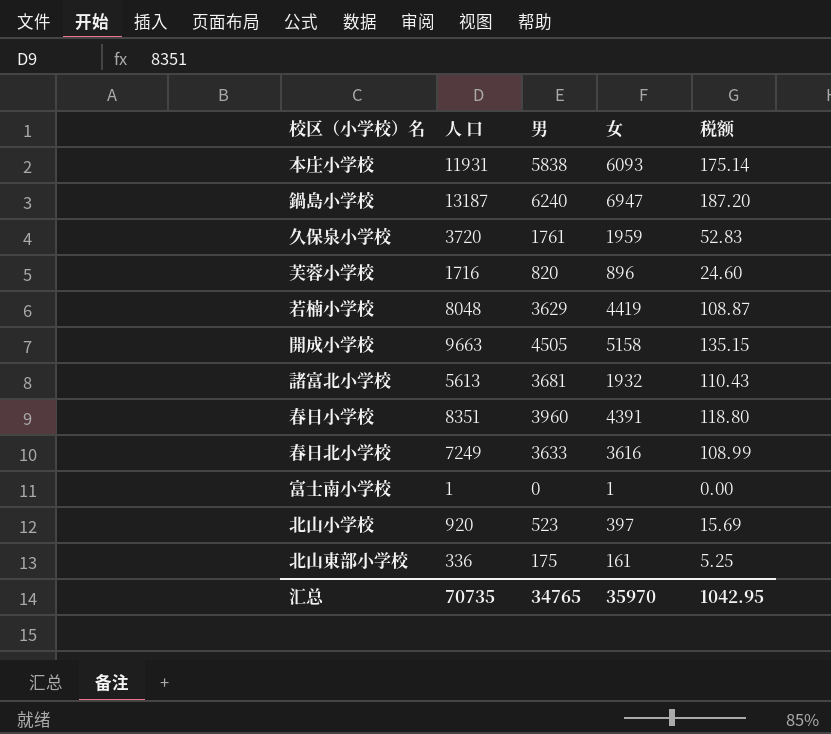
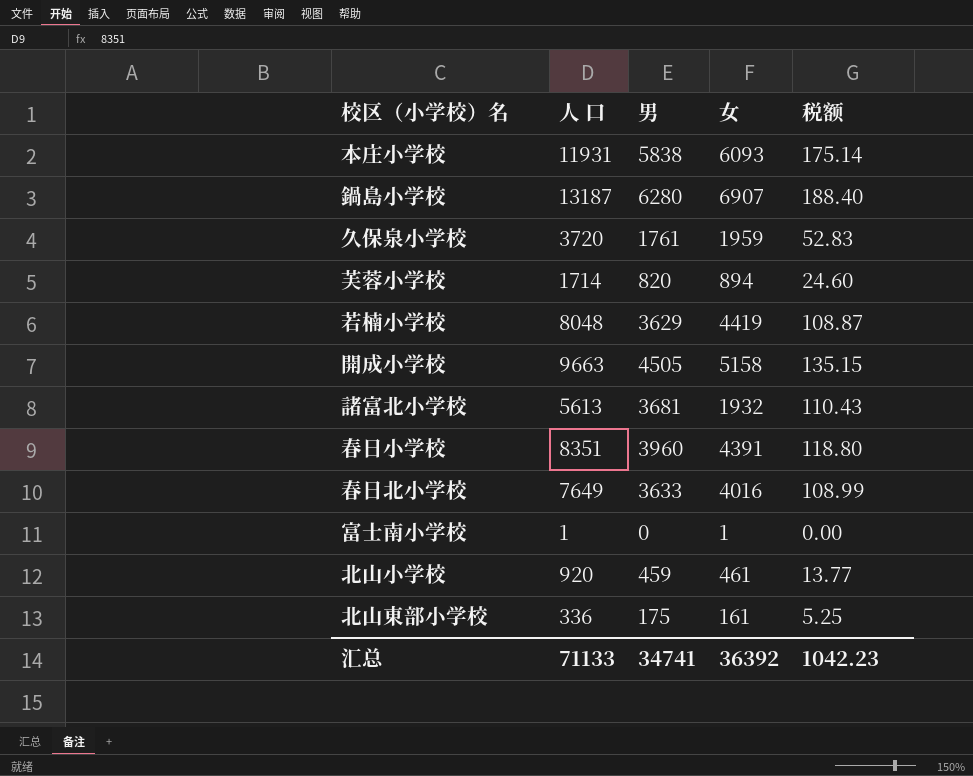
鍋島小学校 | 男: 6240 -> 6280
鍋島小学校 | 女: 6947 -> 6907
鍋島小学校 | 税额: 187.20 -> 188.40
芙蓉小学校 | 人 口: 1716 -> 1714
芙蓉小学校 | 女: 896 -> 894
春日北小学校 | 人 口: 7249 -> 7649
春日北小学校 | 女: 3616 -> 4016
北山小学校 | 男: 523 -> 459
北山小学校 | 女: 397 -> 461
北山小学校 | 税额: 15.69 -> 13.77
汇总 | 人 口: 70735 -> 71133
汇总 | 男: 34765 -> 34741
汇总 | 女: 35970 -> 36392
汇总 | 税额: 1042.95 -> 1042.23

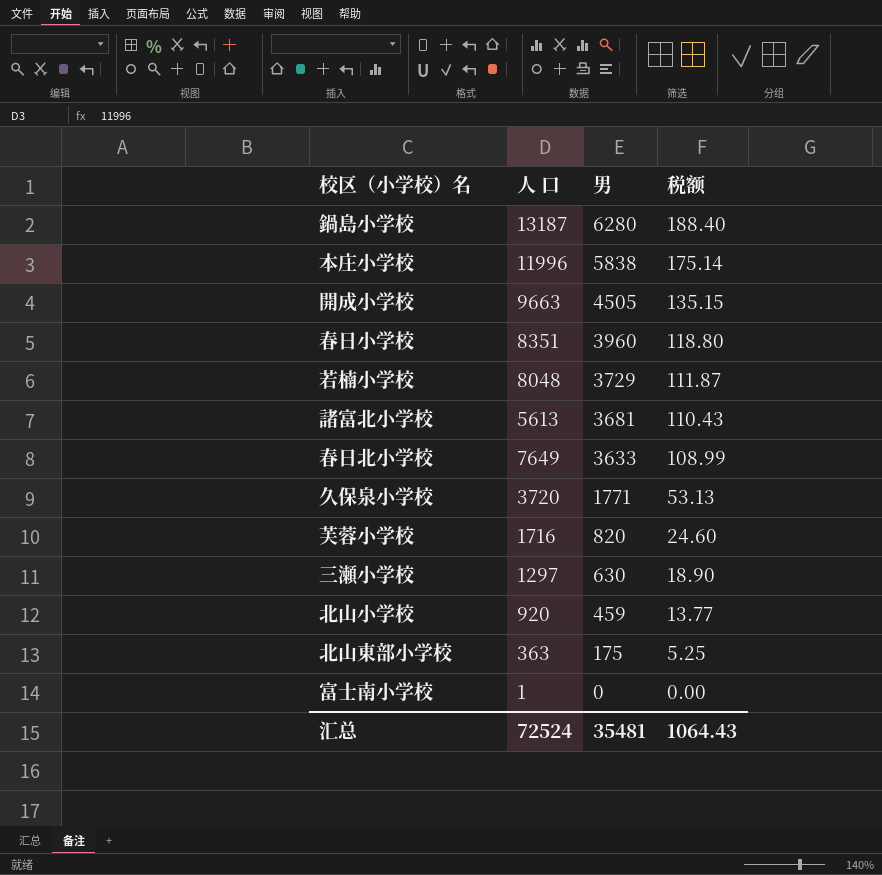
row order: none -> 男 descending
column 女 | formula: [人 口] - [男] -> none
本庄小学校 | 人 口: 11931 -> 11996
若楠小学校 | 男: 3629 -> 3729
若楠小学校 | 税额: 108.87 -> 111.87
久保泉小学校 | 男: 1761 -> 1771
久保泉小学校 | 税额: 52.83 -> 53.13
芙蓉小学校 | 人 口: 1714 -> 1716
row 三瀬小学校: none -> 1297 | 630 | 18.90
北山東部小学校 | 人 口: 336 -> 363
汇总 | 人 口: 71133 -> 72524
汇总 | 男: 34741 -> 35481
汇总 | 税额: 1042.23 -> 1064.43

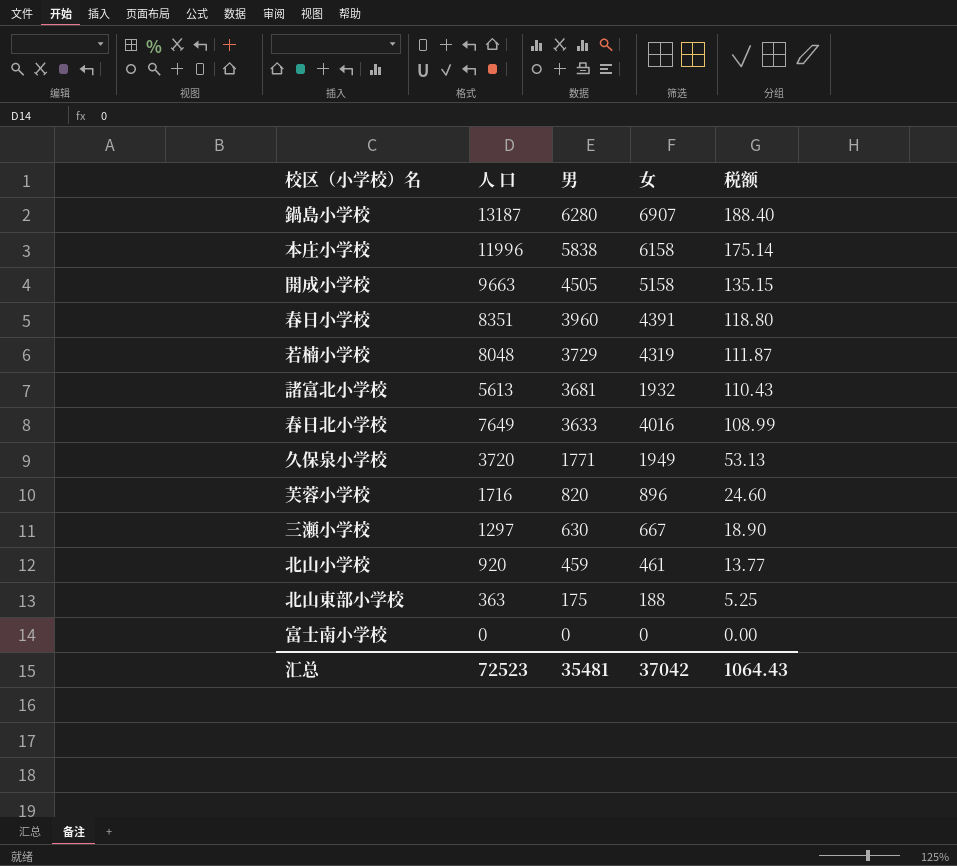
column 女 | formula: none -> [人 口] - [男]
富士南小学校 | 人 口: 1 -> 0
汇总 | 人 口: 72524 -> 72523

